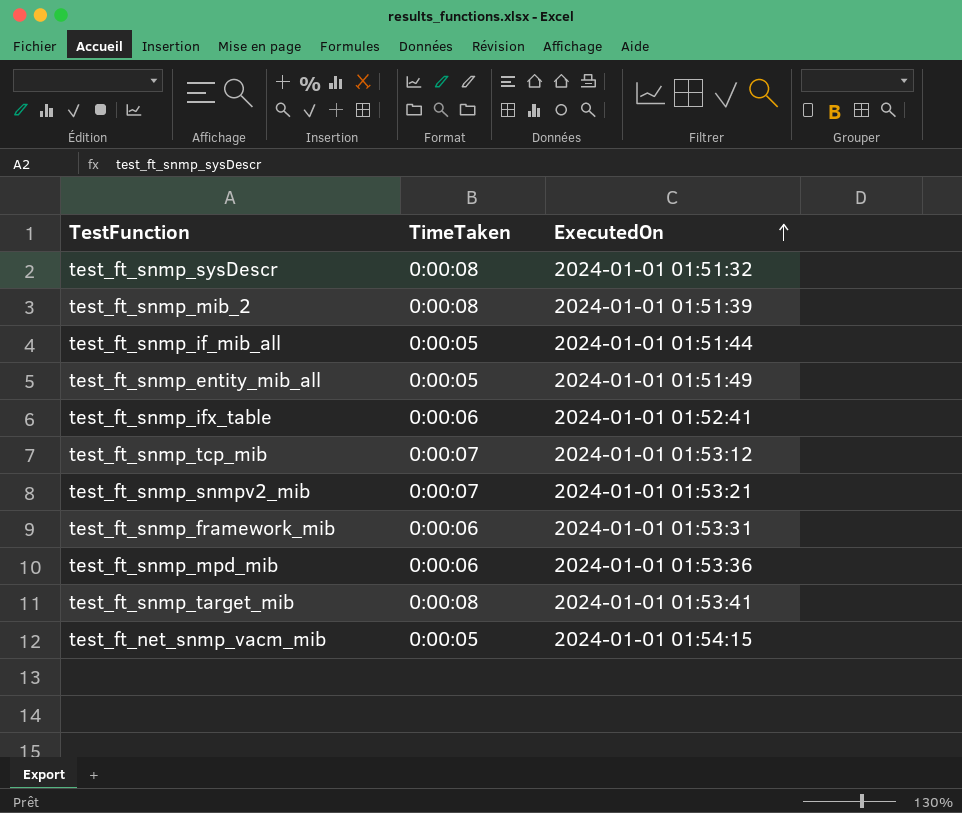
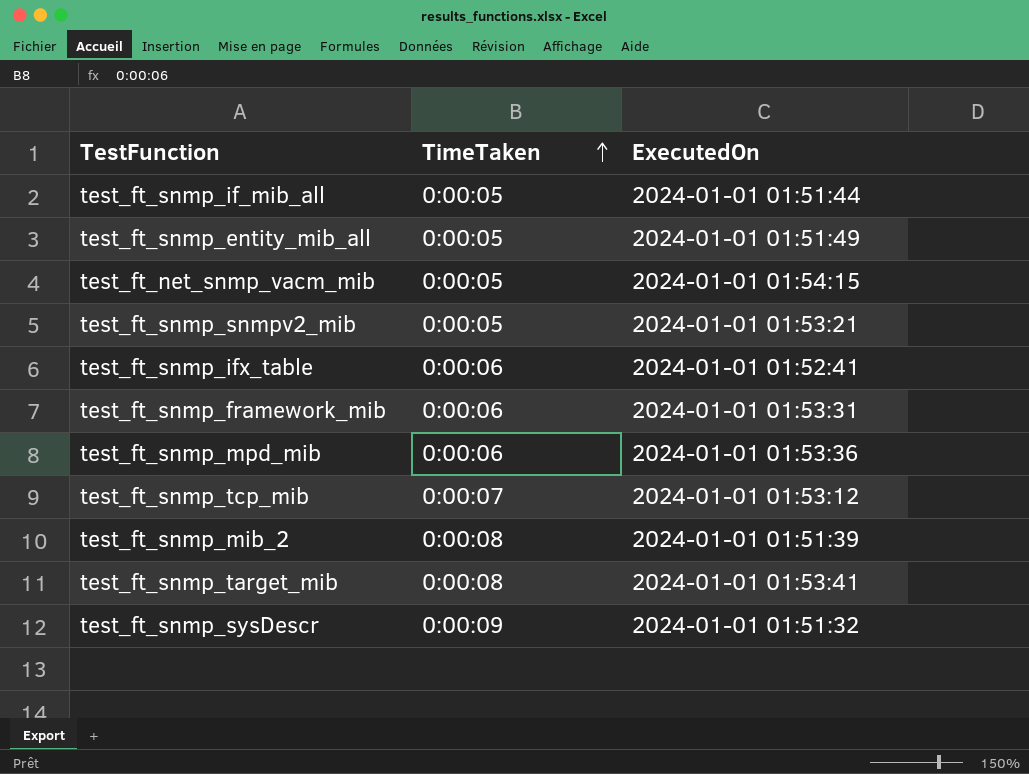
row order: ExecutedOn ascending -> TimeTaken ascending
test_ft_snmp_snmpv2_mib | TimeTaken: 0:00:07 -> 0:00:05
test_ft_snmp_sysDescr | TimeTaken: 0:00:08 -> 0:00:09

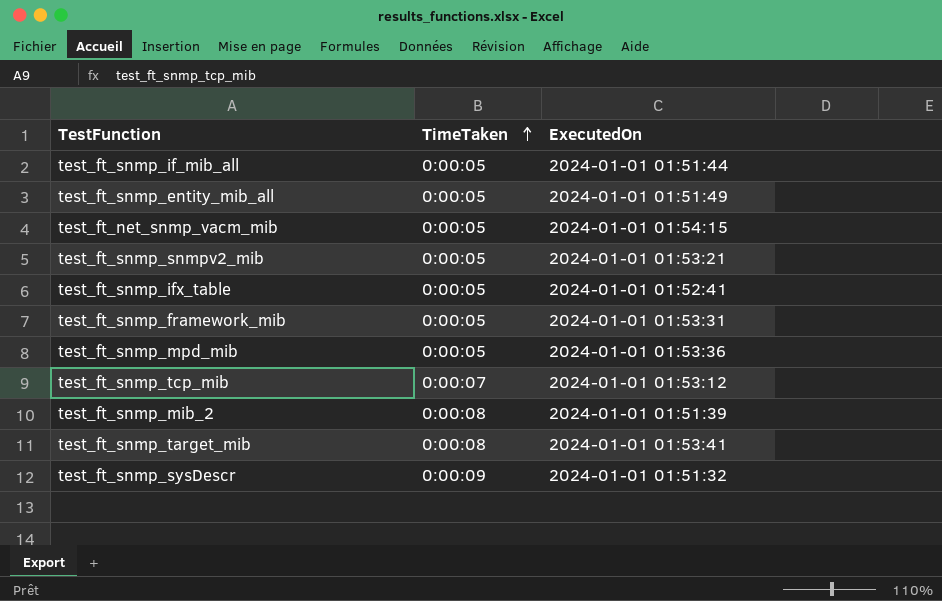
test_ft_snmp_ifx_table | TimeTaken: 0:00:06 -> 0:00:05
test_ft_snmp_framework_mib | TimeTaken: 0:00:06 -> 0:00:05
test_ft_snmp_mpd_mib | TimeTaken: 0:00:06 -> 0:00:05

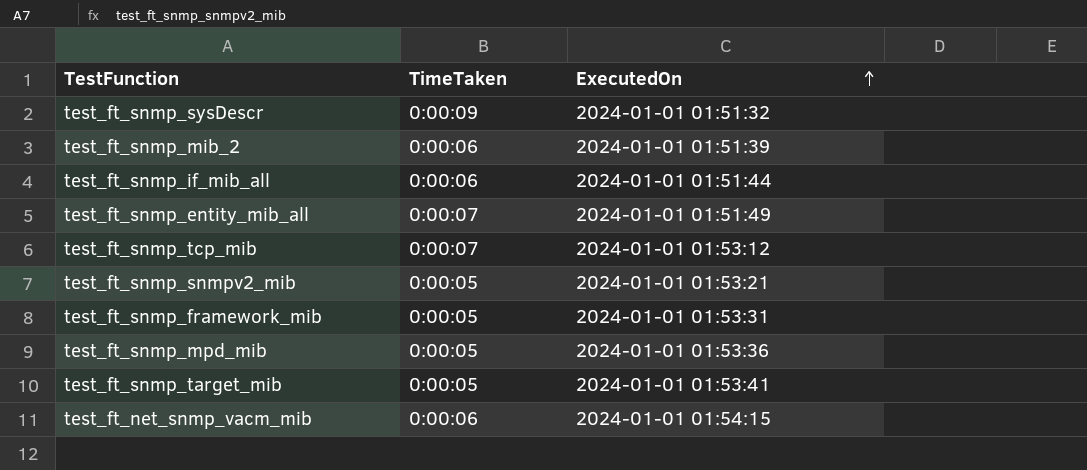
row order: TimeTaken ascending -> ExecutedOn ascending
row test_ft_snmp_ifx_table: 0:00:05 | 2024-01-01 01:52:41 -> none
test_ft_snmp_mib_2 | TimeTaken: 0:00:08 -> 0:00:06
test_ft_snmp_if_mib_all | TimeTaken: 0:00:05 -> 0:00:06
test_ft_snmp_entity_mib_all | TimeTaken: 0:00:05 -> 0:00:07
test_ft_snmp_target_mib | TimeTaken: 0:00:08 -> 0:00:05
test_ft_net_snmp_vacm_mib | TimeTaken: 0:00:05 -> 0:00:06

